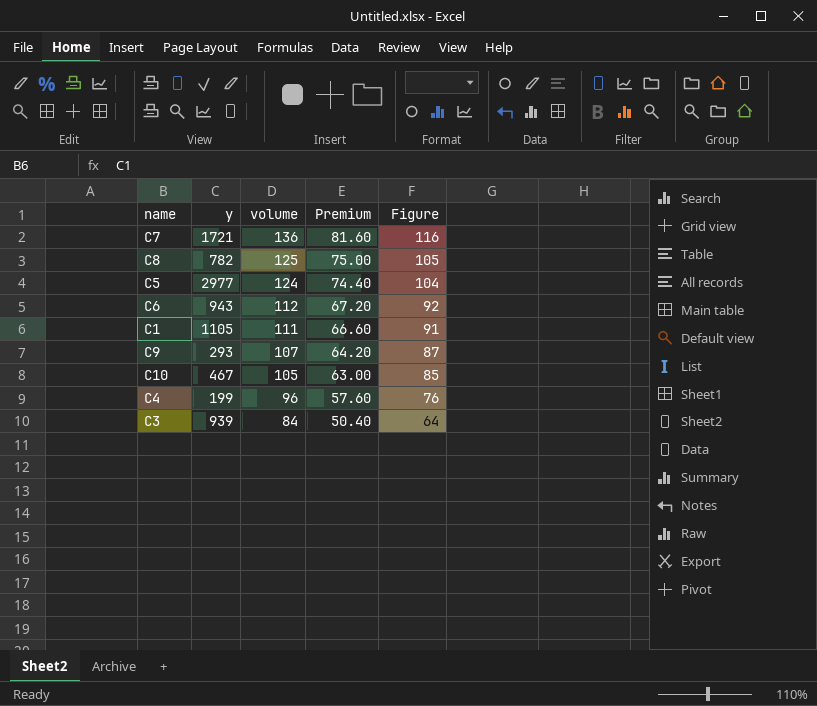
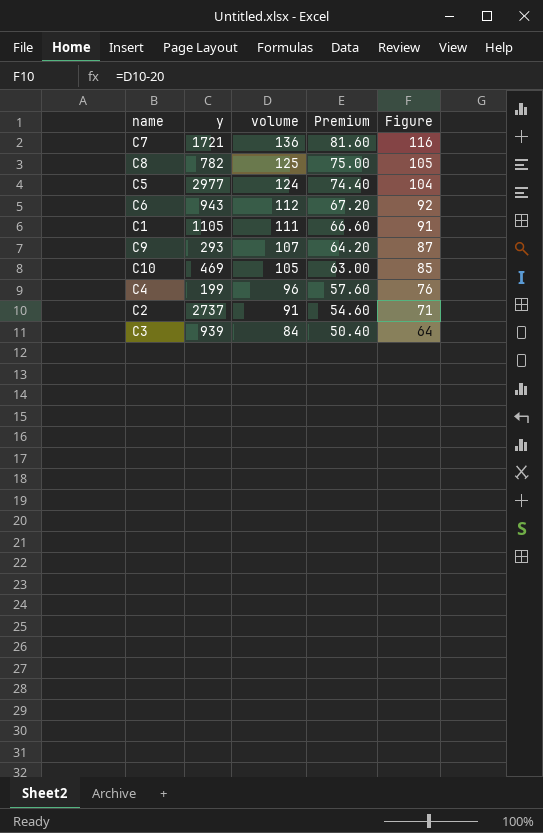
C10 | y: 467 -> 469
row C2: none -> 2737 | 91 | 54.60 | 71

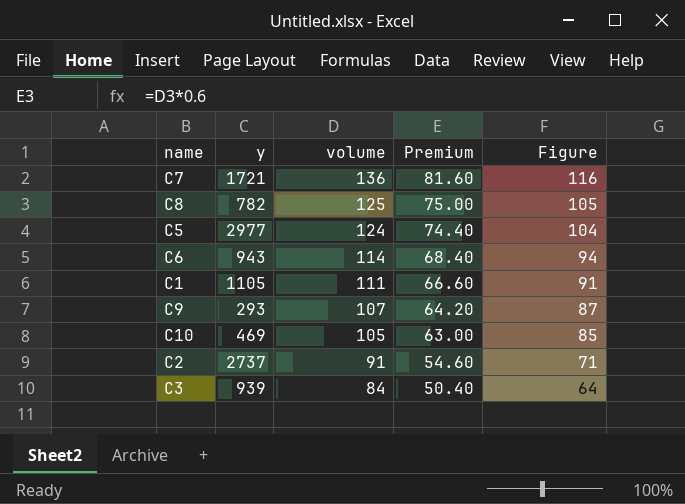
row C4: 199 | 96 | 57.60 | 76 -> none
C6 | volume: 112 -> 114
C6 | Premium: 67.20 -> 68.40
C6 | Figure: 92 -> 94

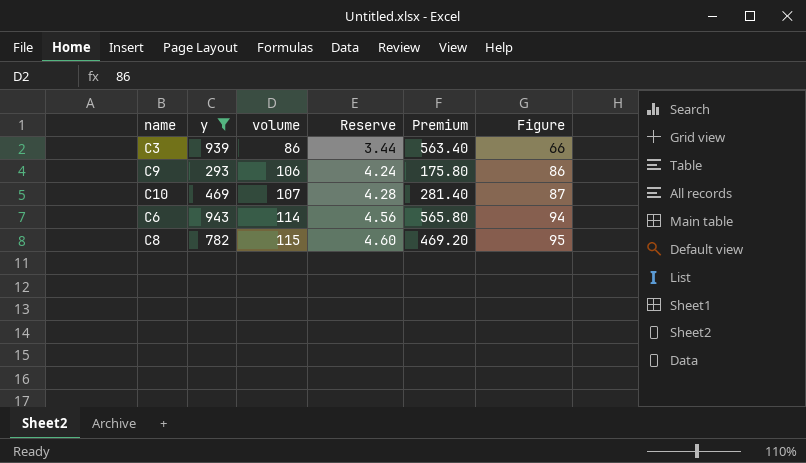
filter: none -> y <= 943
row order: volume descending -> volume ascending
column Reserve | formula: none -> [volume] * 0.04
column Premium | formula: [volume] * 0.6 -> [y] * 0.6
C3 | volume: 84 -> 86
C3 | Figure: 64 -> 66
C9 | volume: 107 -> 106
C9 | Figure: 87 -> 86
C10 | volume: 105 -> 107
C10 | Figure: 85 -> 87
C8 | volume: 125 -> 115
C8 | Figure: 105 -> 95

